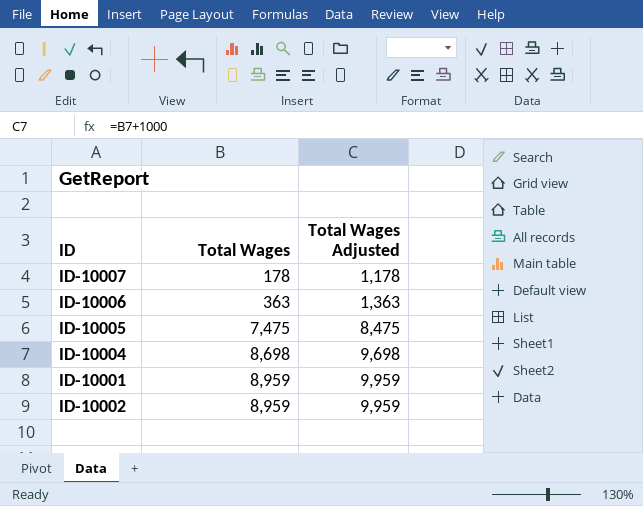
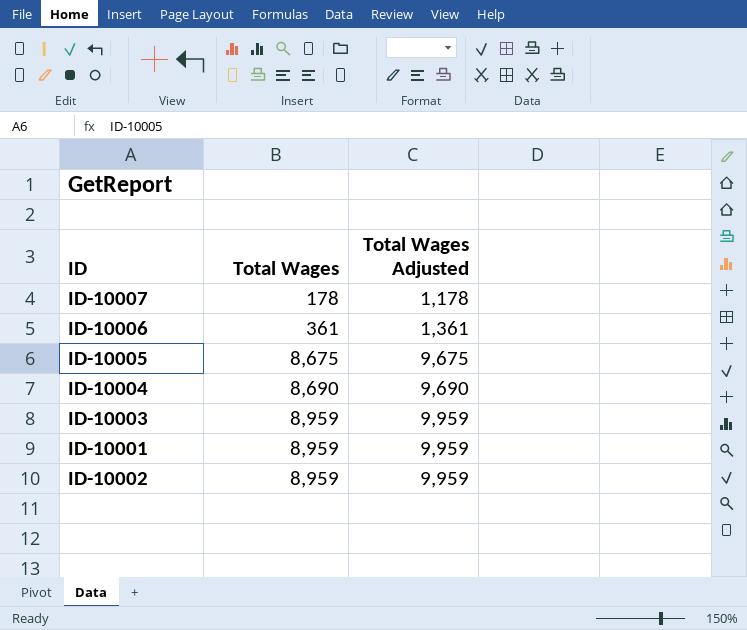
ID-10006 | Total Wages: 363 -> 361
ID-10006 | Total Wages Adjusted: 1,363 -> 1,361
ID-10005 | Total Wages: 7,475 -> 8,675
ID-10005 | Total Wages Adjusted: 8,475 -> 9,675
ID-10004 | Total Wages: 8,698 -> 8,690
ID-10004 | Total Wages Adjusted: 9,698 -> 9,690
row ID-10003: none -> 8,959 | 9,959

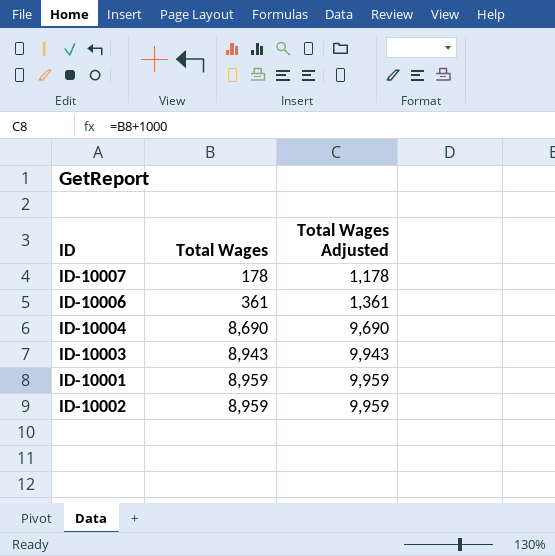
row ID-10005: 8,675 | 9,675 -> none
ID-10003 | Total Wages: 8,959 -> 8,943
ID-10003 | Total Wages Adjusted: 9,959 -> 9,943

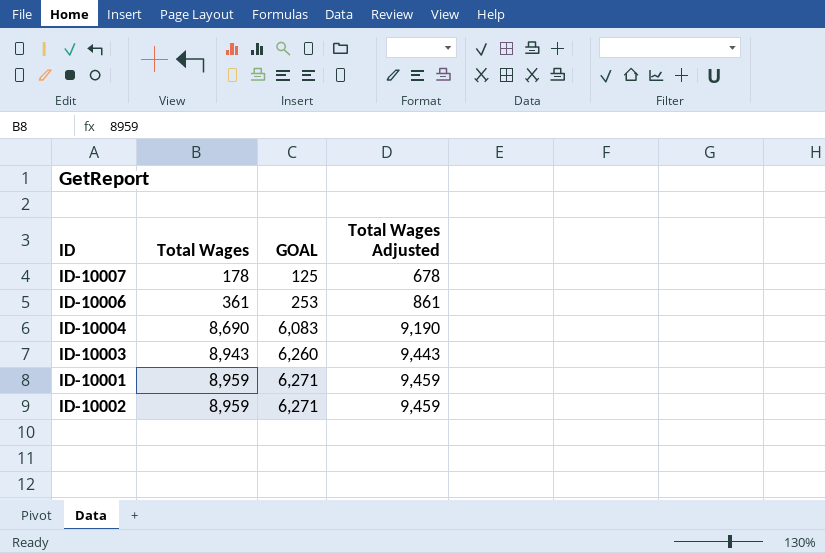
column GOAL | formula: none -> [Total Wages] * 0.7
column Total Wages Adjusted | formula: [Total Wages] + 1000 -> [Total Wages] + 500

